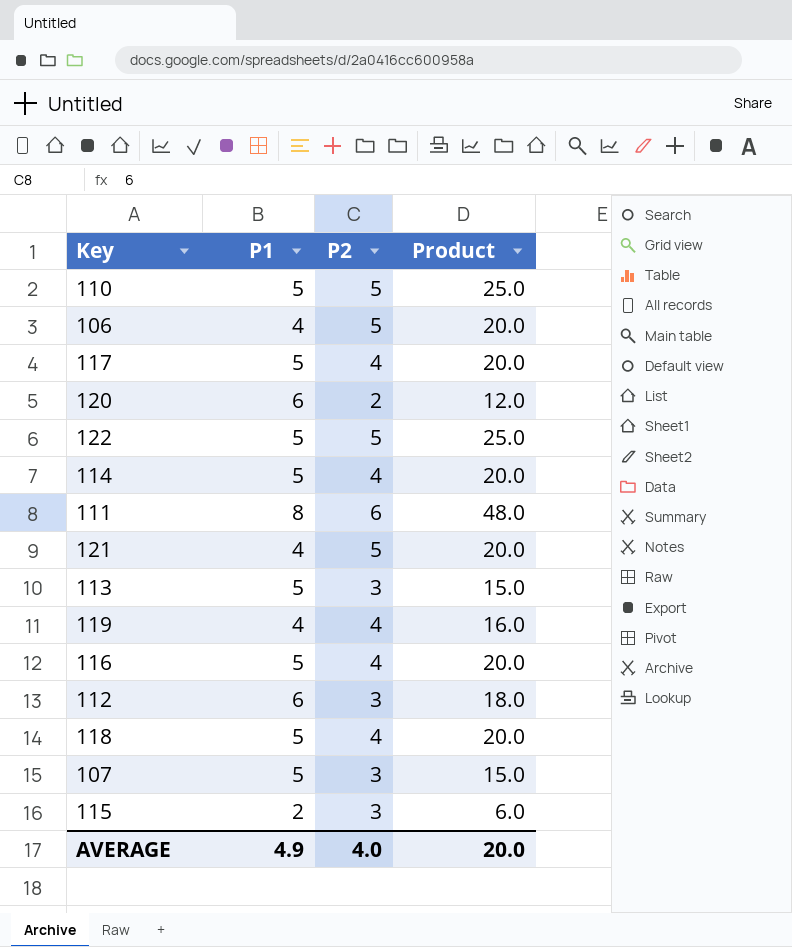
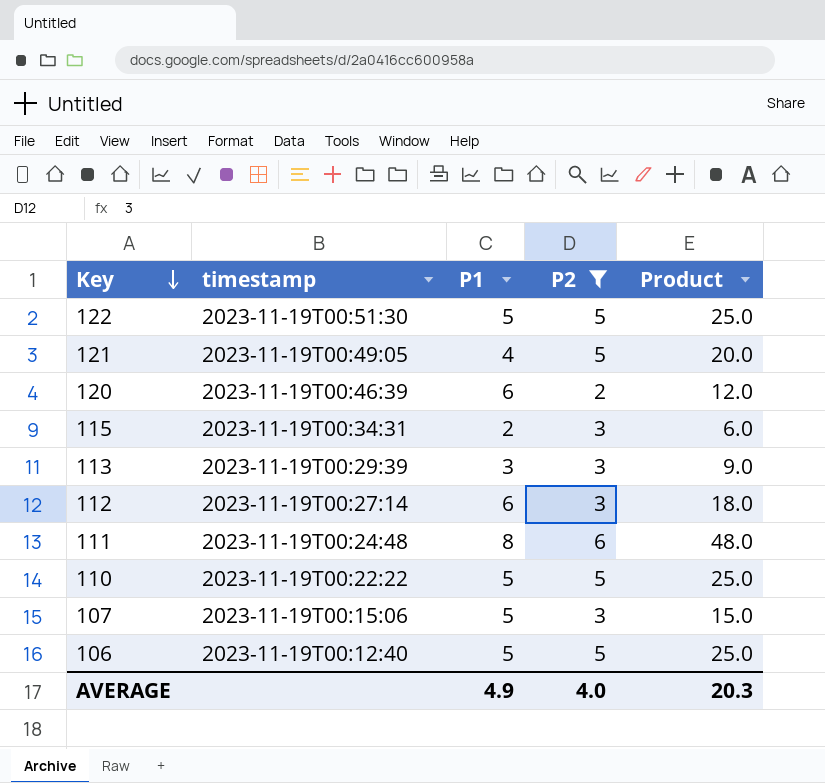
filter: none -> P2 != 4
row order: none -> Key descending
column timestamp | position: none -> 2
113 | P1: 5 -> 3
113 | Product: 15.0 -> 9.0
106 | P1: 4 -> 5
106 | Product: 20.0 -> 25.0
AVERAGE | Product: 20.0 -> 20.3

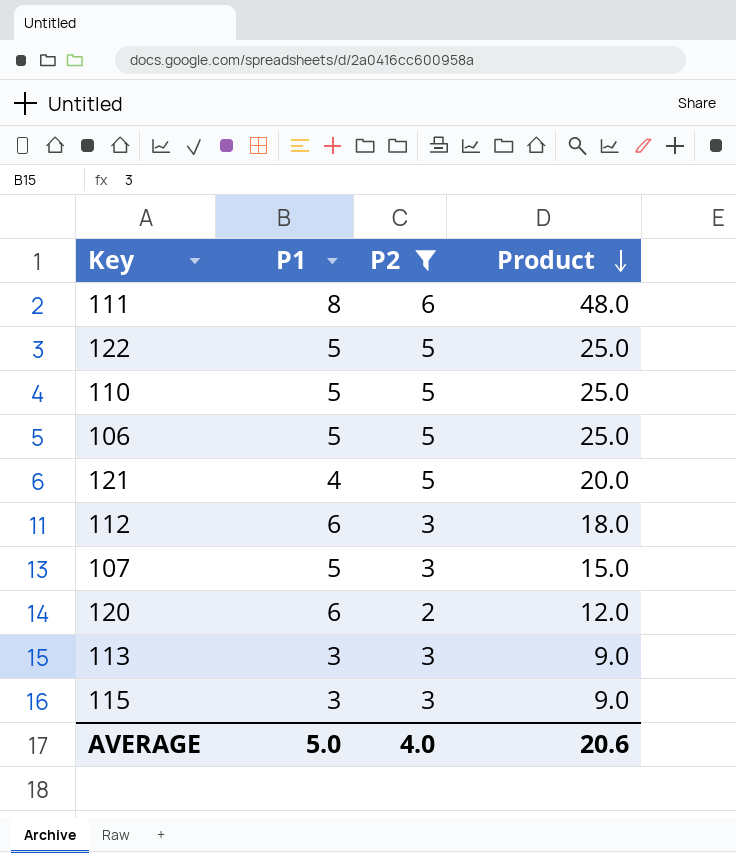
row order: Key descending -> Product descending
column timestamp | position: 2 -> none
115 | P1: 2 -> 3
115 | Product: 6.0 -> 9.0
AVERAGE | P1: 4.9 -> 5.0
AVERAGE | Product: 20.3 -> 20.6

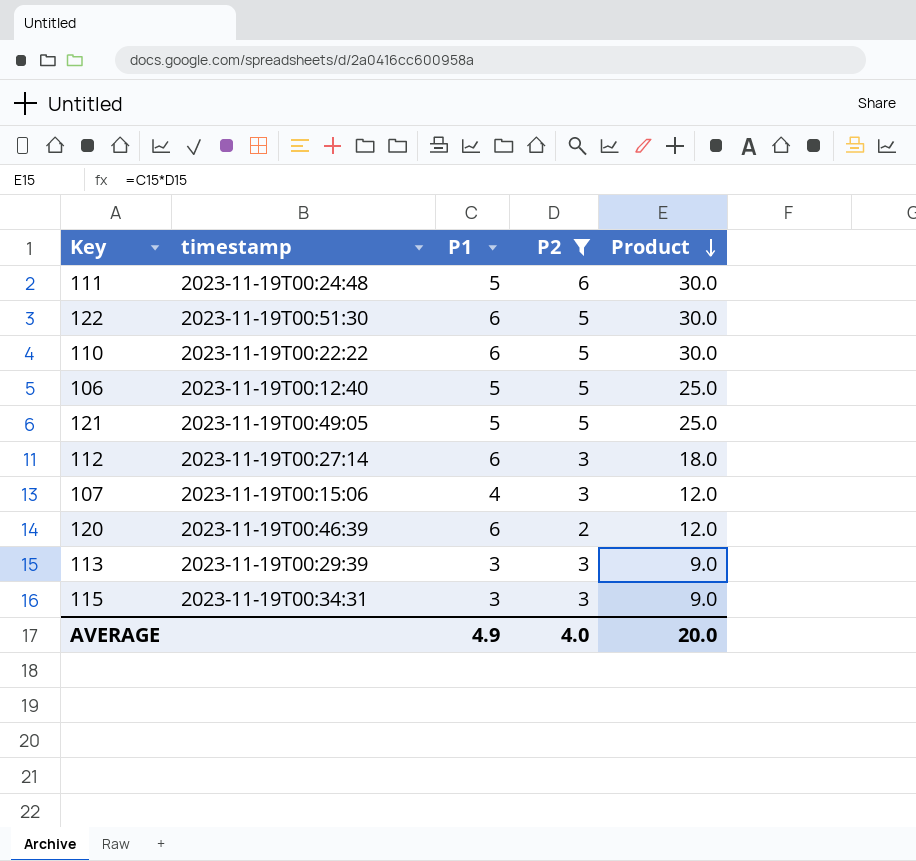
column timestamp | position: none -> 2
111 | P1: 8 -> 5
111 | Product: 48.0 -> 30.0
122 | P1: 5 -> 6
122 | Product: 25.0 -> 30.0
110 | P1: 5 -> 6
110 | Product: 25.0 -> 30.0
121 | P1: 4 -> 5
121 | Product: 20.0 -> 25.0
107 | P1: 5 -> 4
107 | Product: 15.0 -> 12.0
AVERAGE | P1: 5.0 -> 4.9
AVERAGE | Product: 20.6 -> 20.0

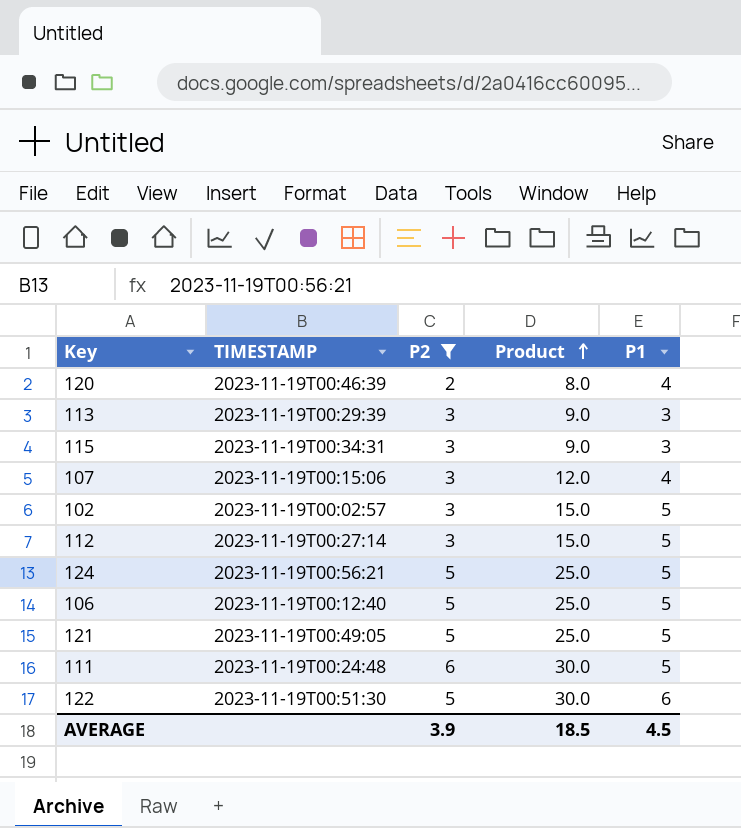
row order: Product descending -> Product ascending
column name: timestamp -> TIMESTAMP
column P1 | position: 3 -> 5
row 110: 2023-11-19T00:22:22 | 6 | 5 | 30.0 -> none
120 | Product: 12.0 -> 8.0
120 | P1: 6 -> 4
row 102: none -> 2023-11-19T00:02:57 | 3 | 15.0 | 5
112 | Product: 18.0 -> 15.0
112 | P1: 6 -> 5
row 124: none -> 2023-11-19T00:56:21 | 5 | 25.0 | 5
AVERAGE | P2: 4.0 -> 3.9
AVERAGE | Product: 20.0 -> 18.5
AVERAGE | P1: 4.9 -> 4.5

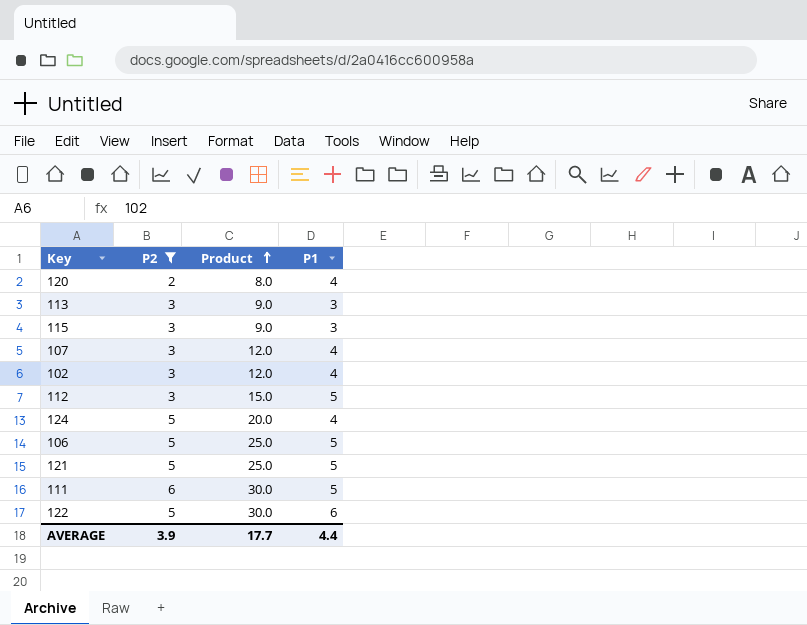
column TIMESTAMP | position: 2 -> none
102 | Product: 15.0 -> 12.0
102 | P1: 5 -> 4
124 | Product: 25.0 -> 20.0
124 | P1: 5 -> 4
AVERAGE | Product: 18.5 -> 17.7
AVERAGE | P1: 4.5 -> 4.4

